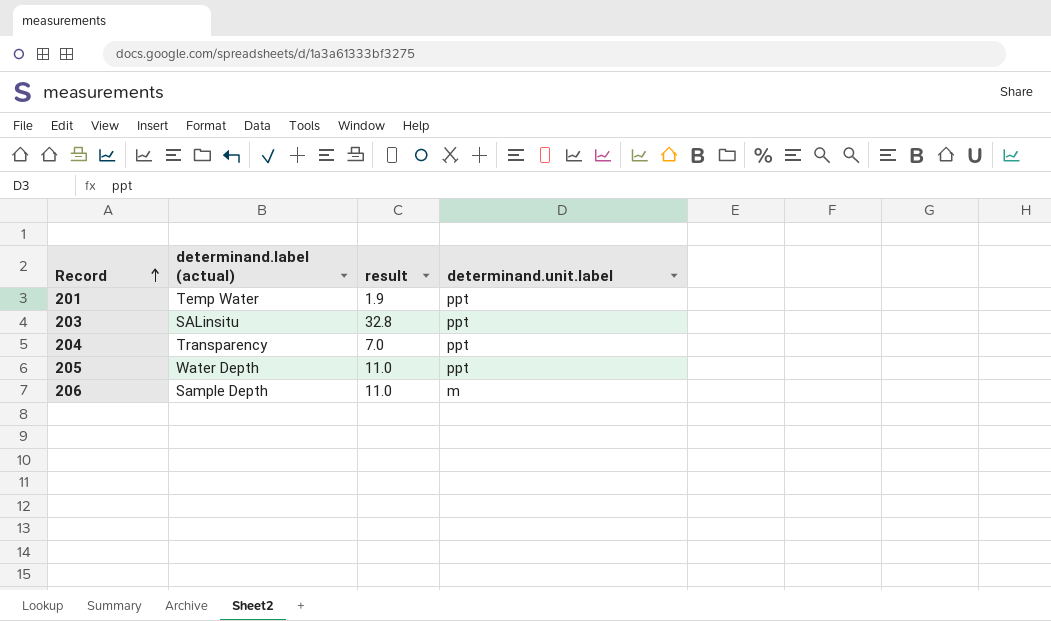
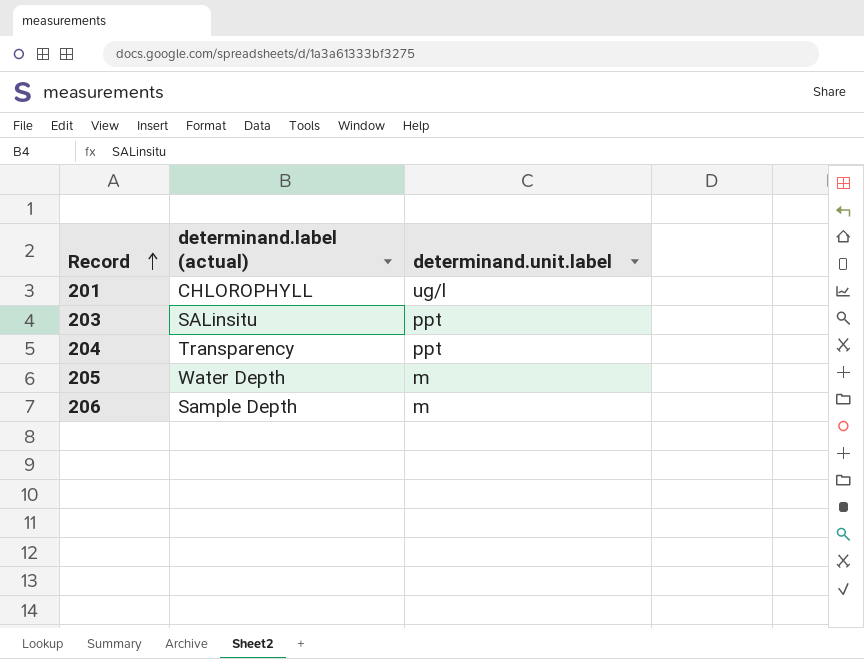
column result | position: 3 -> none
201 | determinand.label (actual): Temp Water -> CHLOROPHYLL
201 | determinand.unit.label: ppt -> ug/l
205 | determinand.unit.label: ppt -> m

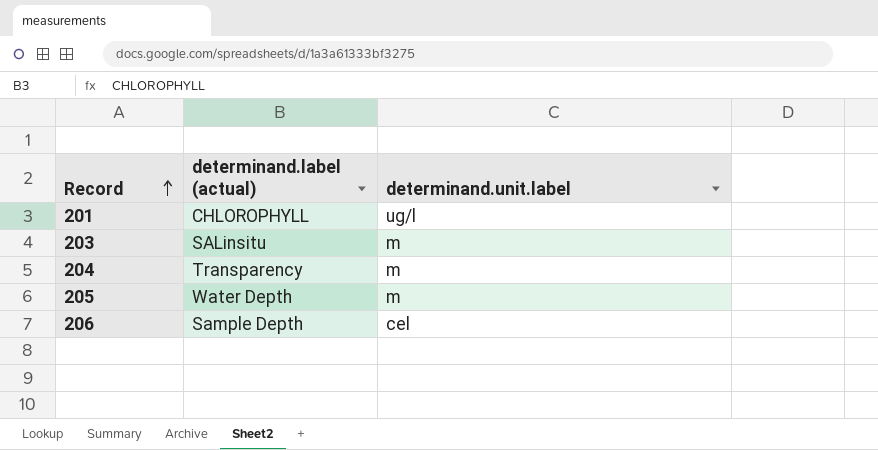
203 | determinand.unit.label: ppt -> m
204 | determinand.unit.label: ppt -> m
206 | determinand.unit.label: m -> cel

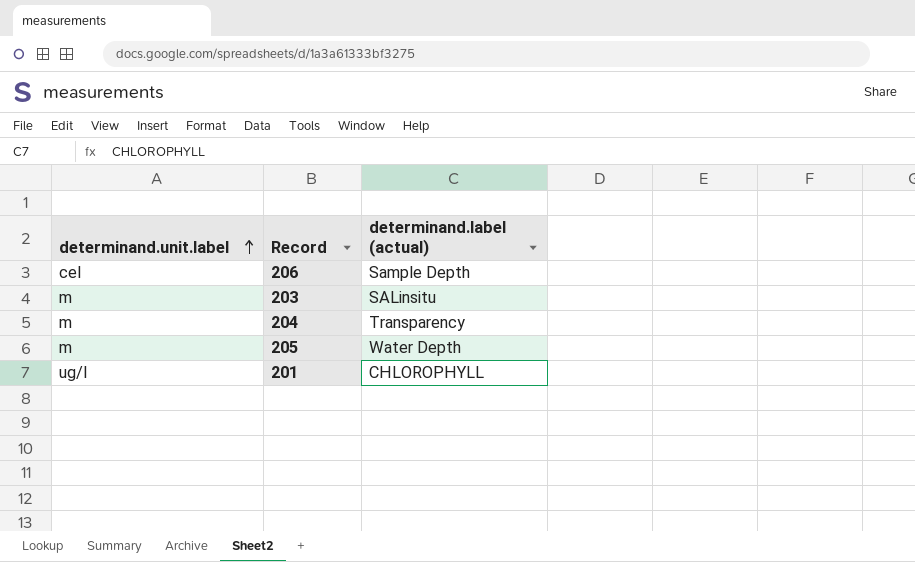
row order: Record ascending -> determinand.unit.label ascending
column determinand.unit.label | position: 3 -> 1

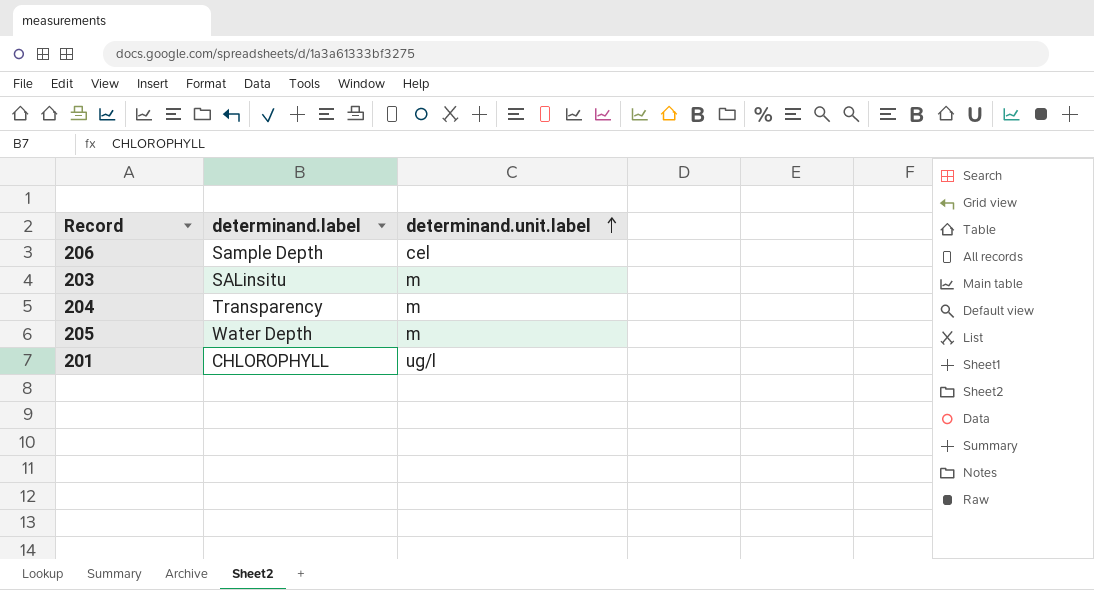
column name: determinand.label (actual) -> determinand.label
column determinand.unit.label | position: 1 -> 3

